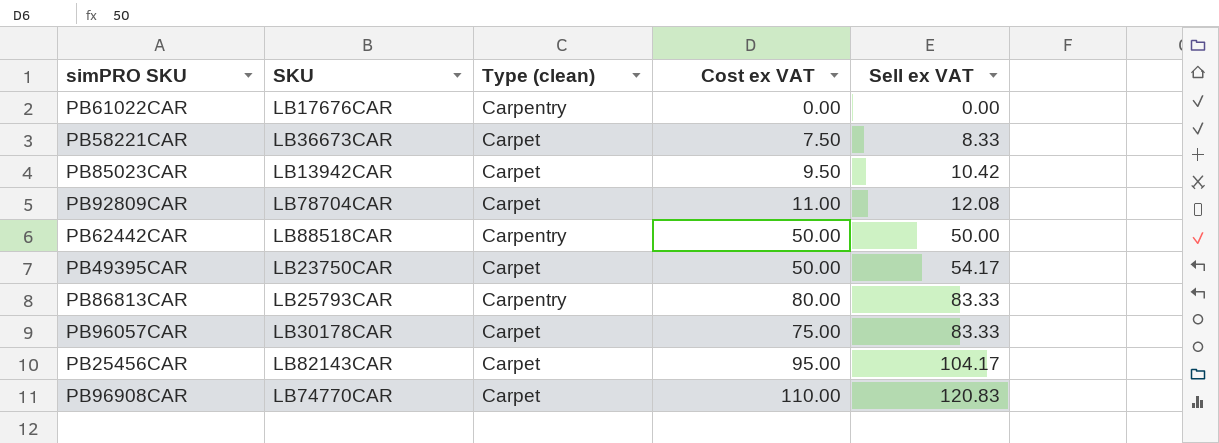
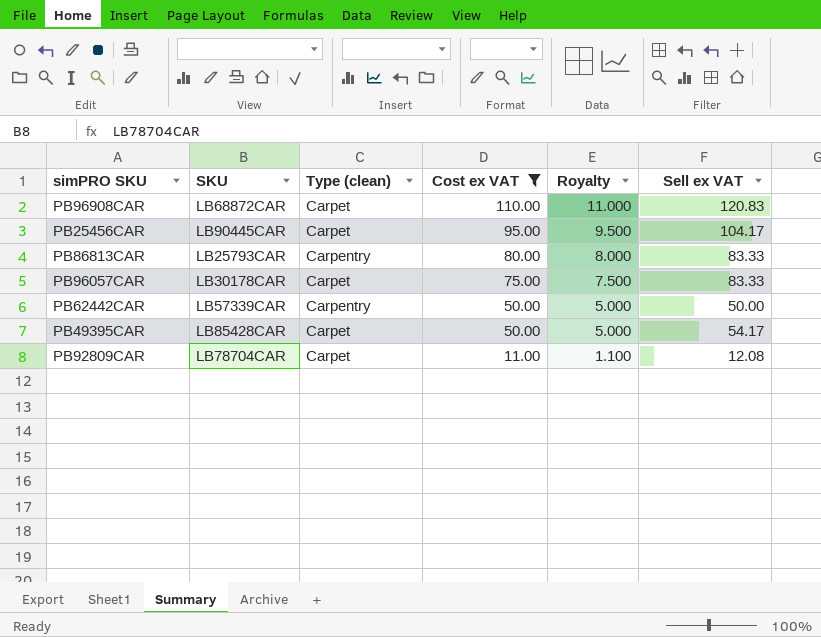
filter: none -> Cost ex VAT >= 11.00
row order: Sell ex VAT ascending -> Cost ex VAT descending
column Royalty | formula: none -> [Cost ex VAT] * 0.1
PB96908CAR | SKU: LB74770CAR -> LB68872CAR
PB25456CAR | SKU: LB82143CAR -> LB90445CAR
PB62442CAR | SKU: LB88518CAR -> LB57339CAR
PB49395CAR | SKU: LB23750CAR -> LB85428CAR

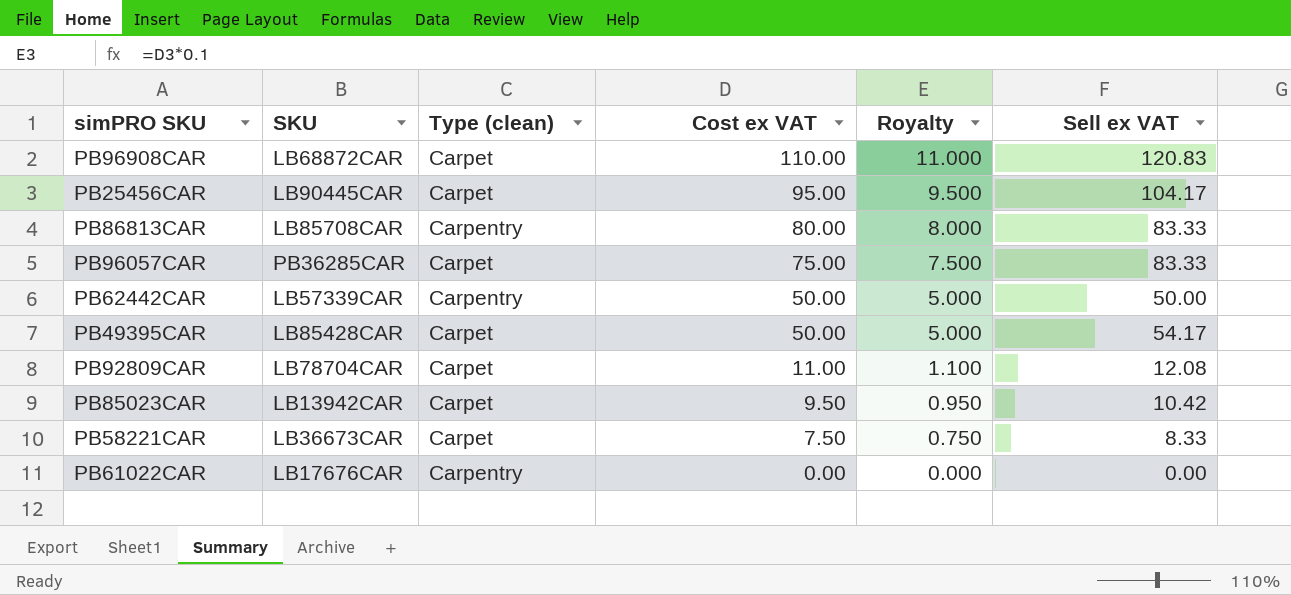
filter: Cost ex VAT >= 11.00 -> none
PB86813CAR | SKU: LB25793CAR -> LB85708CAR
PB96057CAR | SKU: LB30178CAR -> PB36285CAR

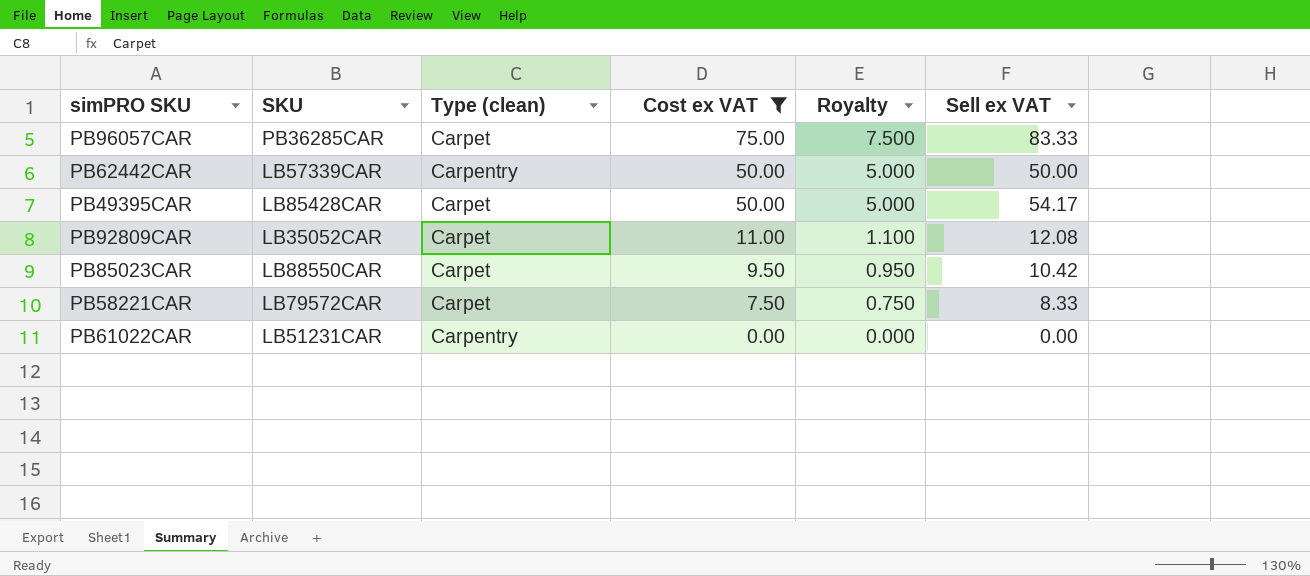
filter: none -> Cost ex VAT <= 75.00
PB92809CAR | SKU: LB78704CAR -> LB35052CAR
PB85023CAR | SKU: LB13942CAR -> LB88550CAR
PB58221CAR | SKU: LB36673CAR -> LB79572CAR
PB61022CAR | SKU: LB17676CAR -> LB51231CAR

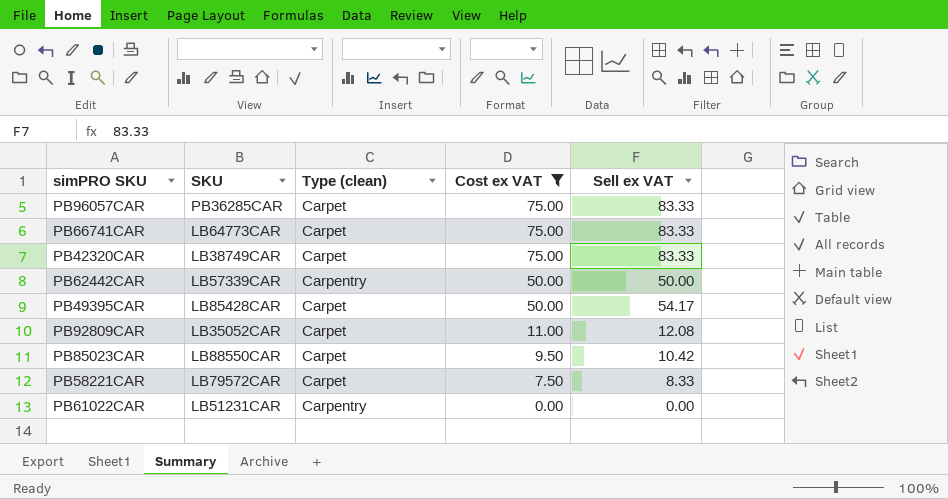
column Royalty | formula: [Cost ex VAT] * 0.1 -> none
row PB66741CAR: none -> LB64773CAR | Carpet | 75.00 | 83.33
row PB42320CAR: none -> LB38749CAR | Carpet | 75.00 | 83.33

